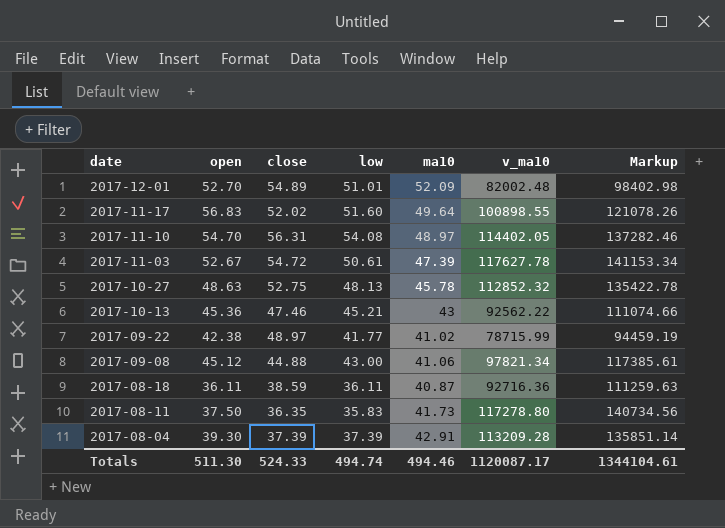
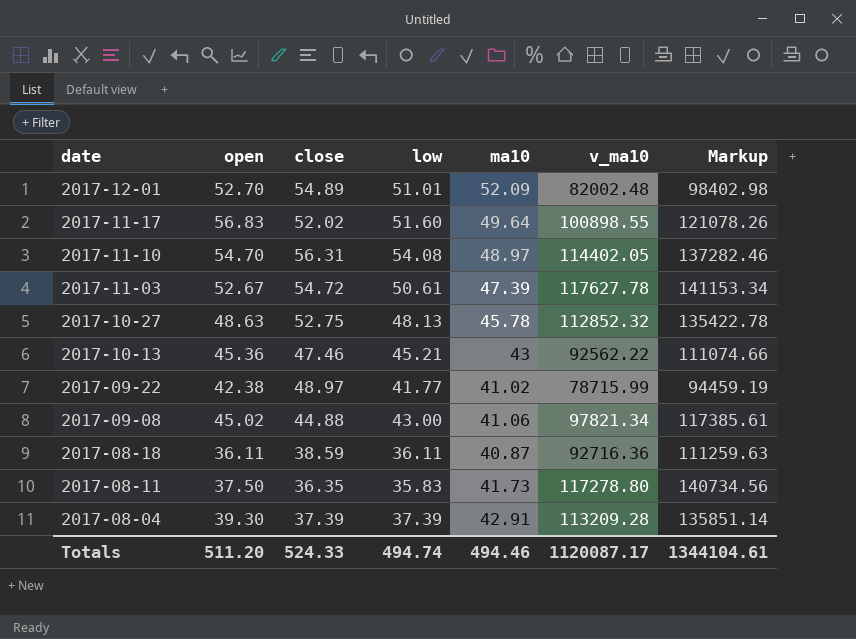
2017-09-08 | open: 45.12 -> 45.02
Totals | open: 511.30 -> 511.20

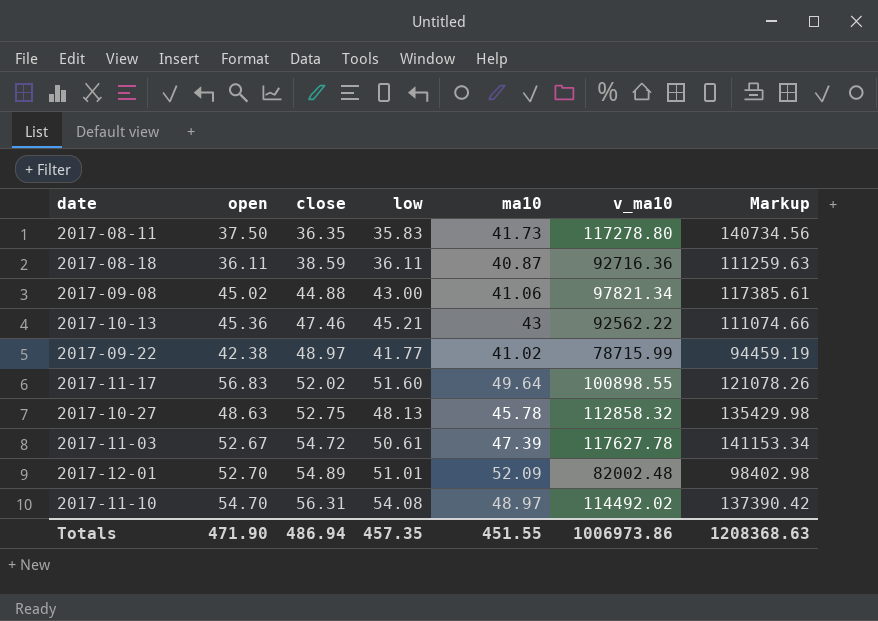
row order: date descending -> close ascending
row 2017-08-04: 39.30 | 37.39 | 37.39 | 42.91 | 113209.28 | 135851.14 -> none
2017-10-27 | v_ma10: 112852.32 -> 112858.32
2017-10-27 | Markup: 135422.78 -> 135429.98
2017-11-10 | v_ma10: 114402.05 -> 114492.02
2017-11-10 | Markup: 137282.46 -> 137390.42
Totals | open: 511.20 -> 471.90
Totals | close: 524.33 -> 486.94
Totals | low: 494.74 -> 457.35
Totals | ma10: 494.46 -> 451.55
Totals | v_ma10: 1120087.17 -> 1006973.86
Totals | Markup: 1344104.61 -> 1208368.63

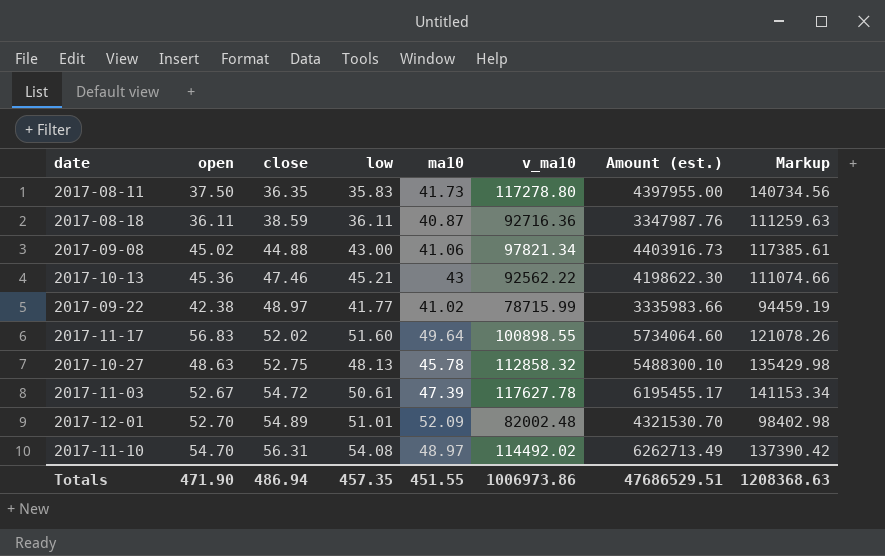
column Amount (est.) | formula: none -> [open] * [v_ma10]

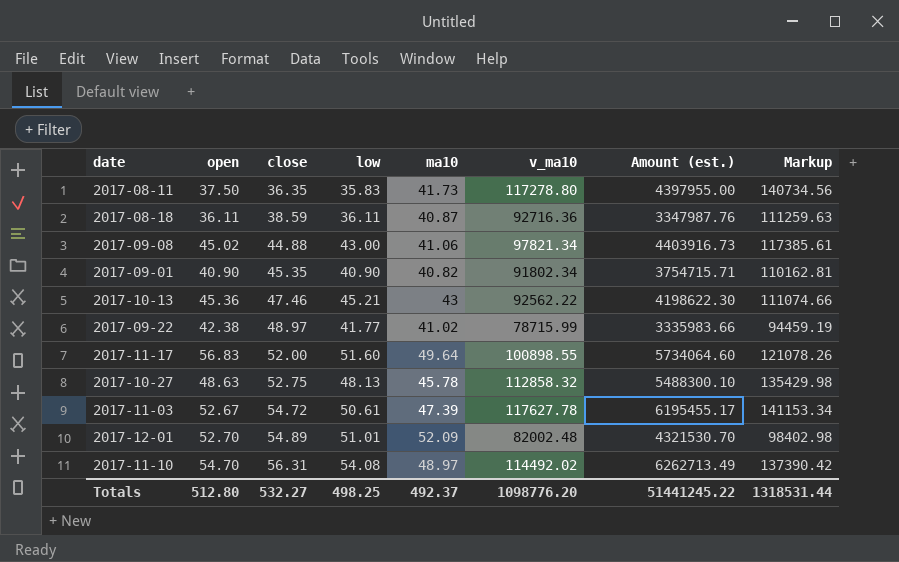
row 2017-09-01: none -> 40.90 | 45.35 | 40.90 | 40.82 | 91802.34 | 3754715.71 | 110162.81
2017-11-17 | close: 52.02 -> 52.00
Totals | open: 471.90 -> 512.80
Totals | close: 486.94 -> 532.27
Totals | low: 457.35 -> 498.25
Totals | ma10: 451.55 -> 492.37
Totals | v_ma10: 1006973.86 -> 1098776.20
Totals | Amount (est.): 47686529.51 -> 51441245.22
Totals | Markup: 1208368.63 -> 1318531.44

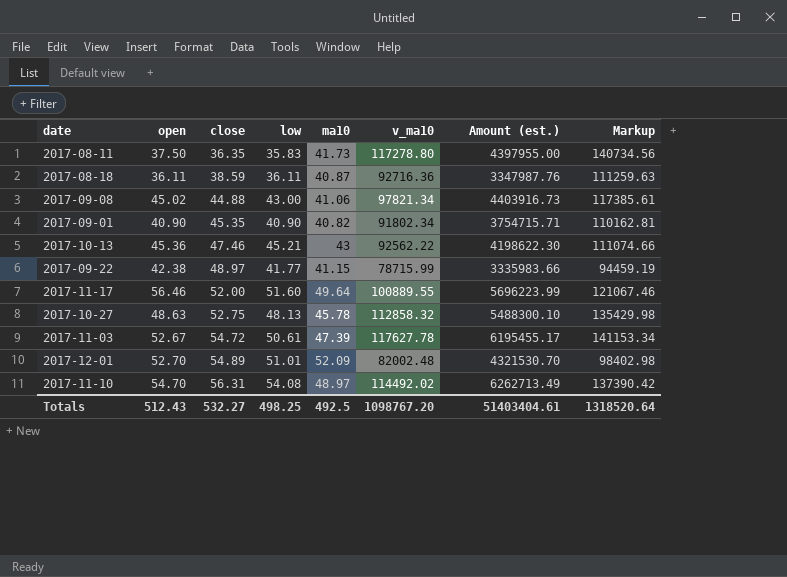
2017-09-22 | ma10: 41.02 -> 41.15
2017-11-17 | open: 56.83 -> 56.46
2017-11-17 | v_ma10: 100898.55 -> 100889.55
2017-11-17 | Amount (est.): 5734064.60 -> 5696223.99
2017-11-17 | Markup: 121078.26 -> 121067.46
Totals | open: 512.80 -> 512.43
Totals | ma10: 492.37 -> 492.5
Totals | v_ma10: 1098776.20 -> 1098767.20
Totals | Amount (est.): 51441245.22 -> 51403404.61
Totals | Markup: 1318531.44 -> 1318520.64

